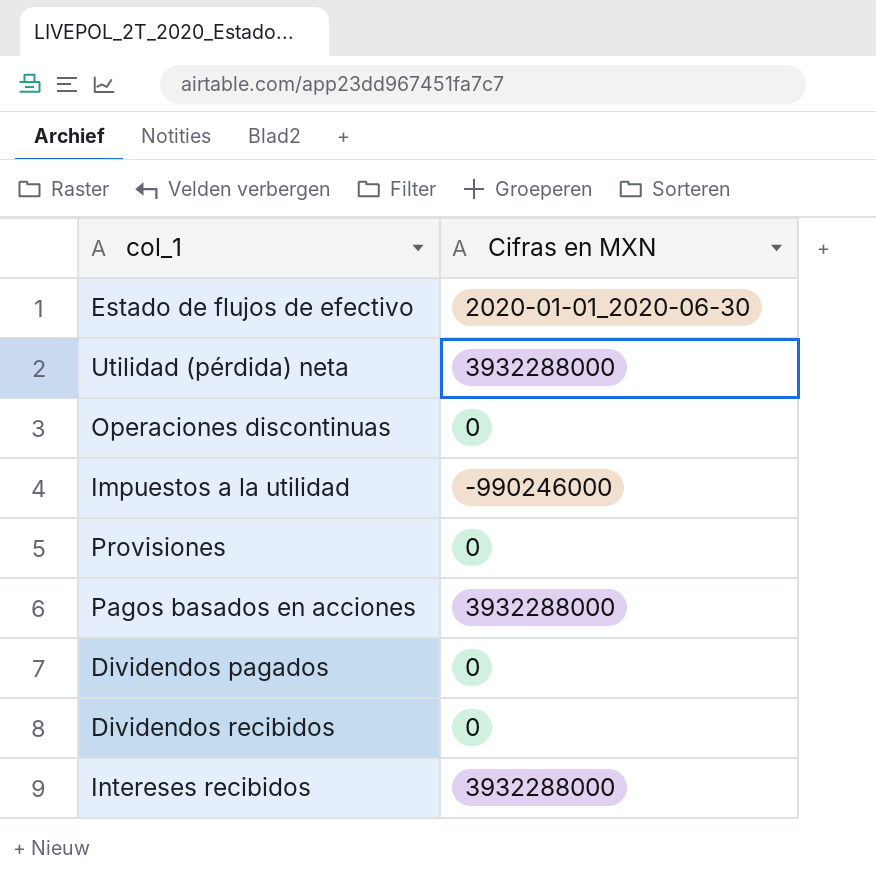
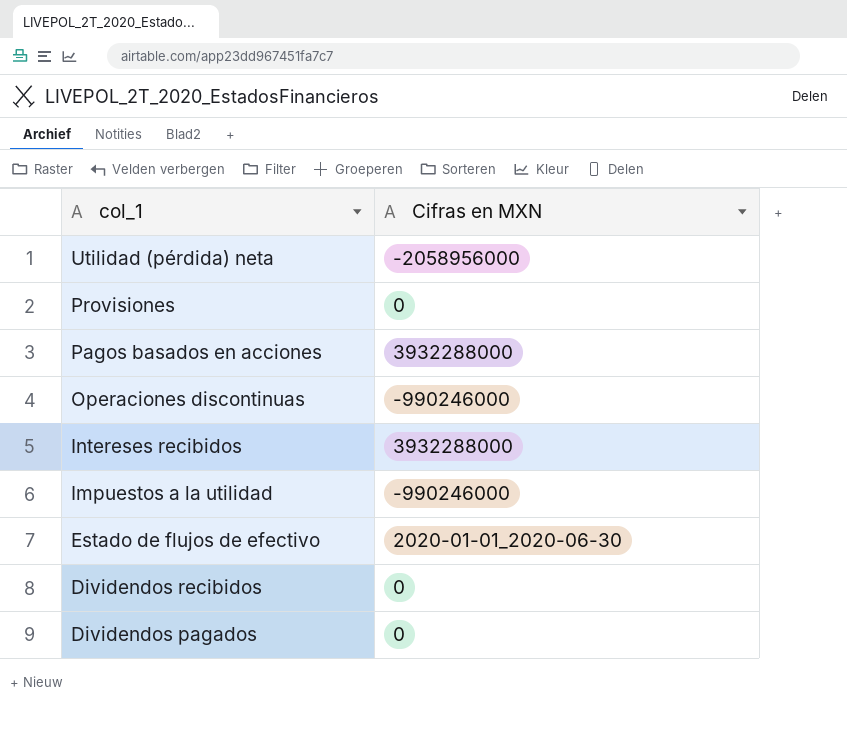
row order: none -> col_1 descending
Utilidad (pérdida) neta | Cifras en MXN: 3932288000 -> -2058956000
Operaciones discontinuas | Cifras en MXN: 0 -> -990246000

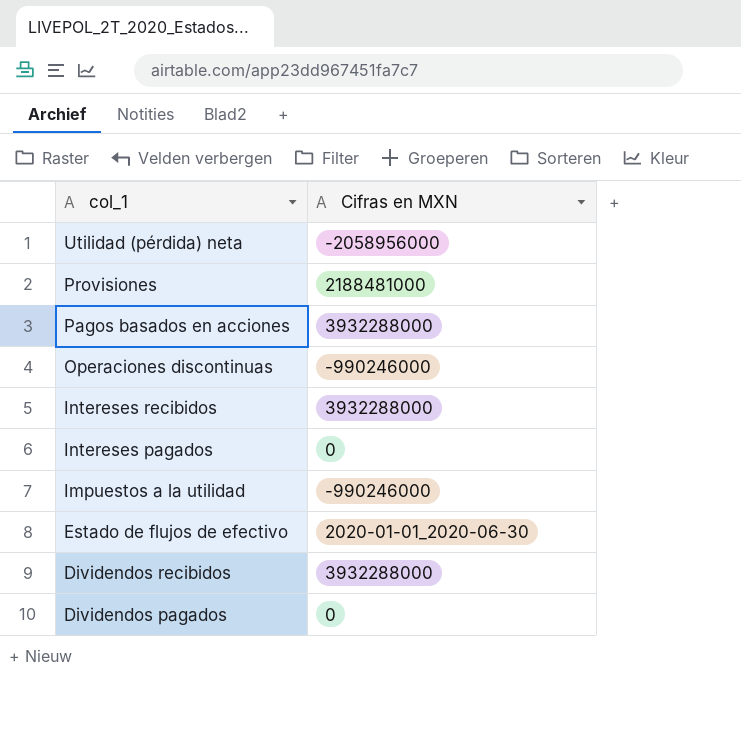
Provisiones | Cifras en MXN: 0 -> 2188481000
row Intereses pagados: none -> 0
Dividendos recibidos | Cifras en MXN: 0 -> 3932288000

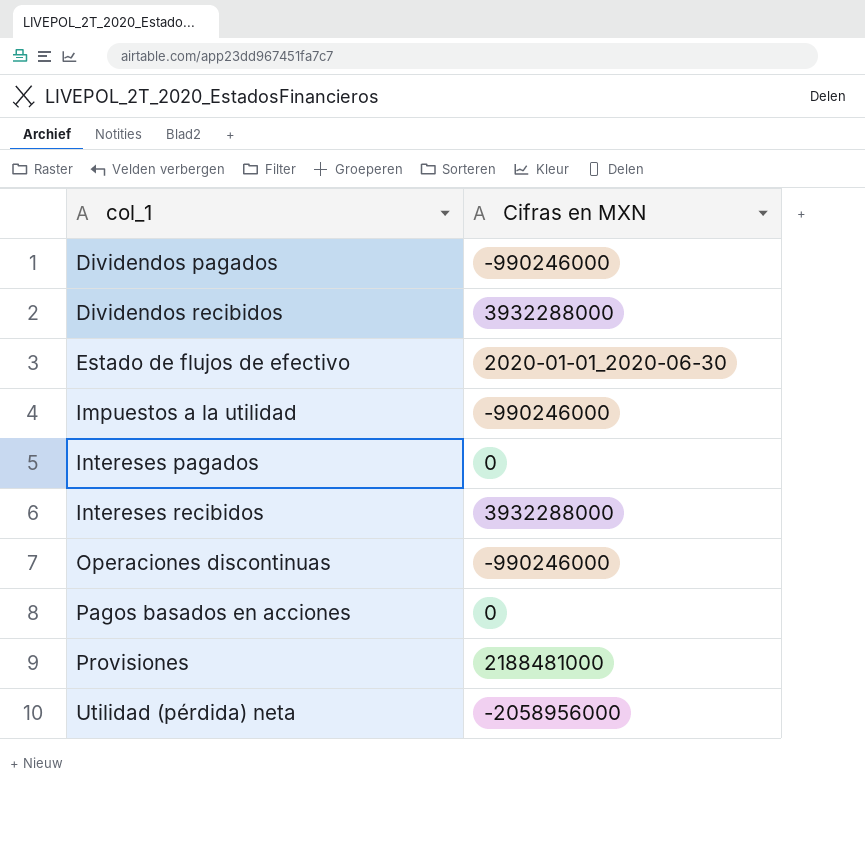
row order: col_1 descending -> col_1 ascending
Dividendos pagados | Cifras en MXN: 0 -> -990246000
Pagos basados en acciones | Cifras en MXN: 3932288000 -> 0

